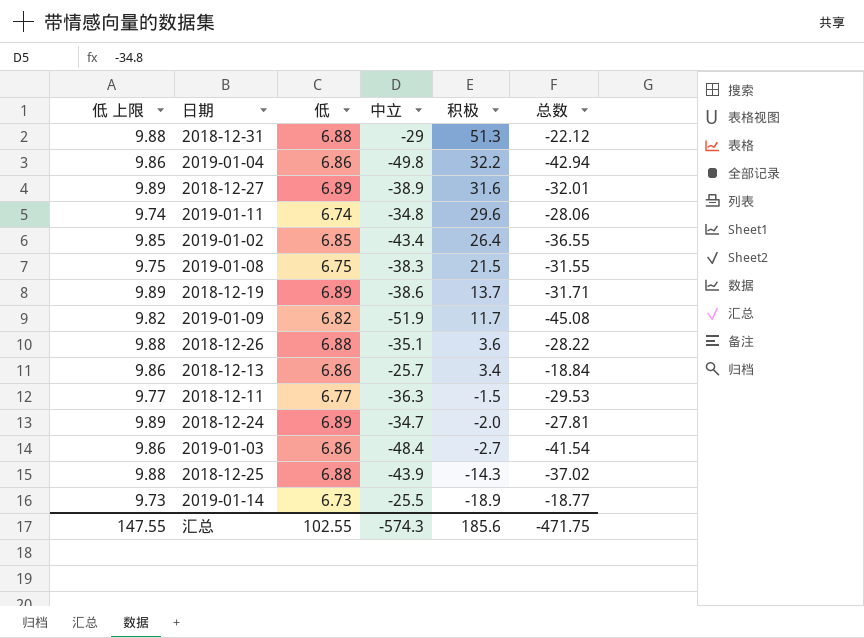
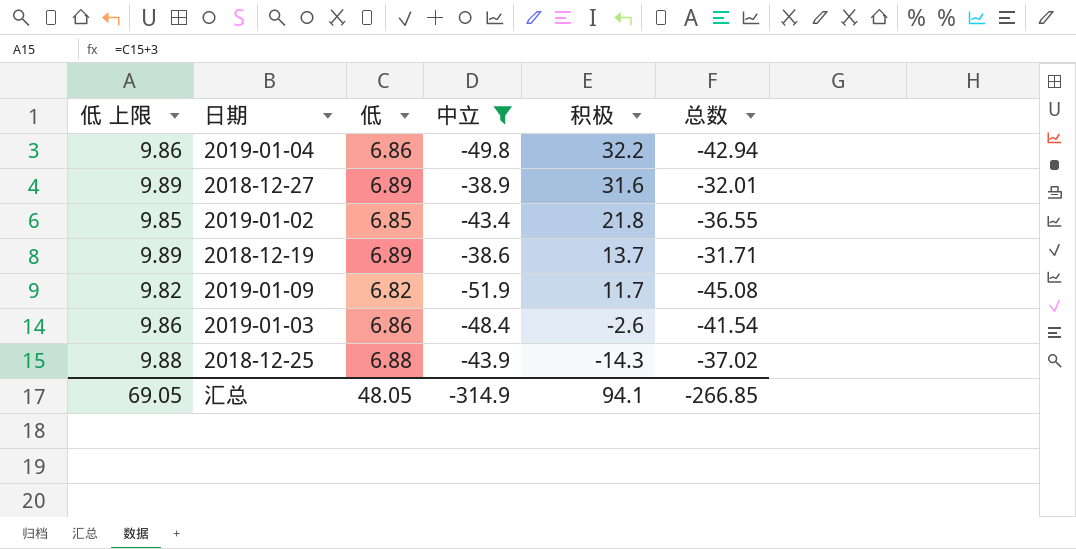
filter: none -> 中立 <= -38.6
2019-01-02 | 积极: 26.4 -> 21.8
2019-01-03 | 积极: -2.7 -> -2.6
汇总 | 低 上限: 147.55 -> 69.05
汇总 | 低: 102.55 -> 48.05
汇总 | 中立: -574.3 -> -314.9
汇总 | 积极: 185.6 -> 94.1
汇总 | 总数: -471.75 -> -266.85

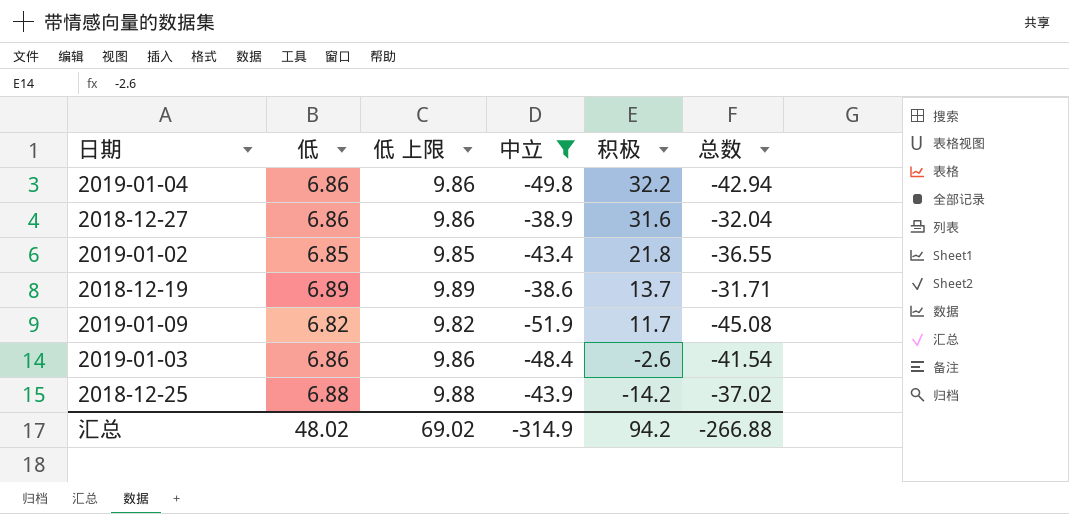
column 低 上限 | position: 1 -> 3
2018-12-27 | 低: 6.89 -> 6.86
2018-12-27 | 低 上限: 9.89 -> 9.86
2018-12-27 | 总数: -32.01 -> -32.04
2018-12-25 | 积极: -14.3 -> -14.2
汇总 | 低: 48.05 -> 48.02
汇总 | 低 上限: 69.05 -> 69.02
汇总 | 积极: 94.1 -> 94.2
汇总 | 总数: -266.85 -> -266.88

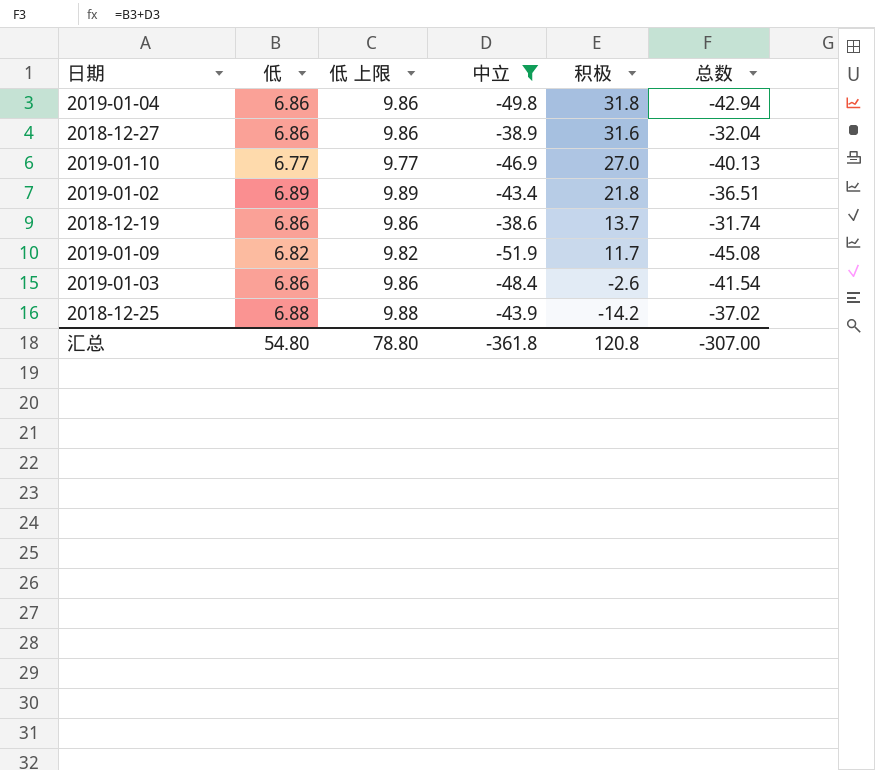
2019-01-04 | 积极: 32.2 -> 31.8
row 2019-01-10: none -> 6.77 | 9.77 | -46.9 | 27.0 | -40.13
2019-01-02 | 低: 6.85 -> 6.89
2019-01-02 | 低 上限: 9.85 -> 9.89
2019-01-02 | 总数: -36.55 -> -36.51
2018-12-19 | 低: 6.89 -> 6.86
2018-12-19 | 低 上限: 9.89 -> 9.86
2018-12-19 | 总数: -31.71 -> -31.74
汇总 | 低: 48.02 -> 54.80
汇总 | 低 上限: 69.02 -> 78.80
汇总 | 中立: -314.9 -> -361.8
汇总 | 积极: 94.2 -> 120.8
汇总 | 总数: -266.88 -> -307.00

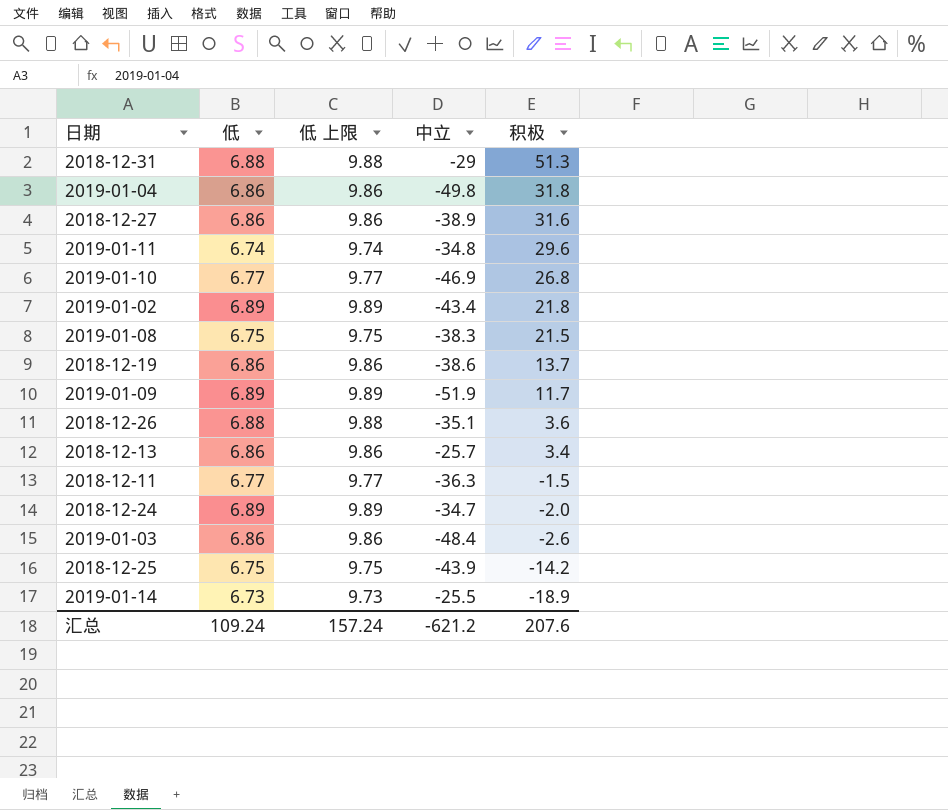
filter: 中立 <= -38.6 -> none
column 总数 | formula: [低] + [中立] -> none
2019-01-10 | 积极: 27.0 -> 26.8
2019-01-09 | 低: 6.82 -> 6.89
2019-01-09 | 低 上限: 9.82 -> 9.89
2018-12-25 | 低: 6.88 -> 6.75
2018-12-25 | 低 上限: 9.88 -> 9.75
汇总 | 低: 54.80 -> 109.24
汇总 | 低 上限: 78.80 -> 157.24
汇总 | 中立: -361.8 -> -621.2
汇总 | 积极: 120.8 -> 207.6

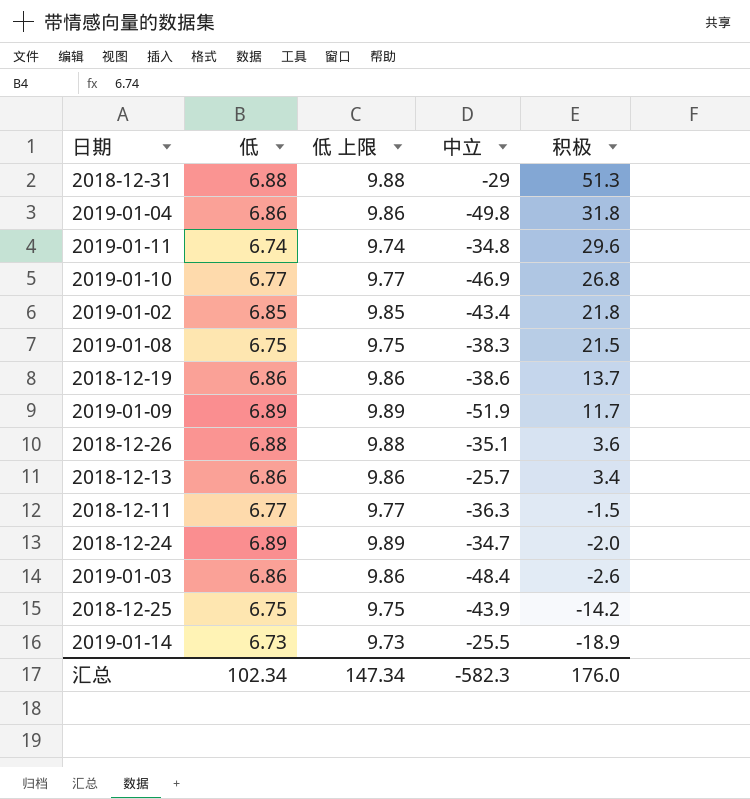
row 2018-12-27: 6.86 | 9.86 | -38.9 | 31.6 -> none
2019-01-02 | 低: 6.89 -> 6.85
2019-01-02 | 低 上限: 9.89 -> 9.85
汇总 | 低: 109.24 -> 102.34
汇总 | 低 上限: 157.24 -> 147.34
汇总 | 中立: -621.2 -> -582.3
汇总 | 积极: 207.6 -> 176.0

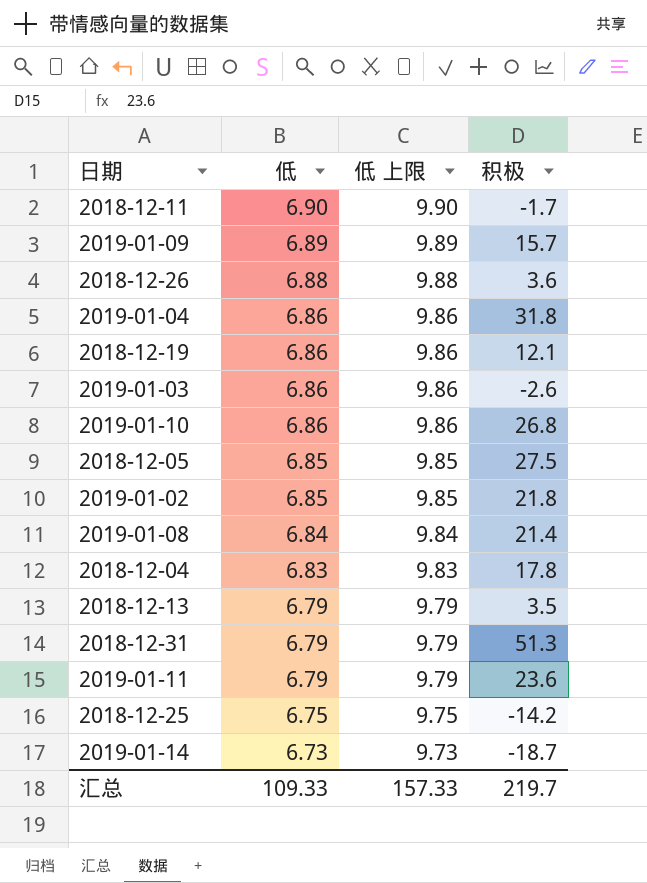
row order: 积极 descending -> 低 descending
column 中立 | position: 4 -> none
row 2018-12-24: 6.89 | 9.89 | -34.7 | -2.0 -> none
2018-12-11 | 低: 6.77 -> 6.90
2018-12-11 | 低 上限: 9.77 -> 9.90
2018-12-11 | 积极: -1.5 -> -1.7
2019-01-09 | 积极: 11.7 -> 15.7
2018-12-19 | 积极: 13.7 -> 12.1
2019-01-10 | 低: 6.77 -> 6.86
2019-01-10 | 低 上限: 9.77 -> 9.86
row 2018-12-05: none -> 6.85 | 9.85 | 27.5
2019-01-08 | 低: 6.75 -> 6.84
2019-01-08 | 低 上限: 9.75 -> 9.84
2019-01-08 | 积极: 21.5 -> 21.4
row 2018-12-04: none -> 6.83 | 9.83 | 17.8
2018-12-13 | 低: 6.86 -> 6.79
2018-12-13 | 低 上限: 9.86 -> 9.79
2018-12-13 | 积极: 3.4 -> 3.5
2018-12-31 | 低: 6.88 -> 6.79
2018-12-31 | 低 上限: 9.88 -> 9.79
2019-01-11 | 低: 6.74 -> 6.79
2019-01-11 | 低 上限: 9.74 -> 9.79
2019-01-11 | 积极: 29.6 -> 23.6
2019-01-14 | 积极: -18.9 -> -18.7
汇总 | 低: 102.34 -> 109.33
汇总 | 低 上限: 147.34 -> 157.33
汇总 | 积极: 176.0 -> 219.7

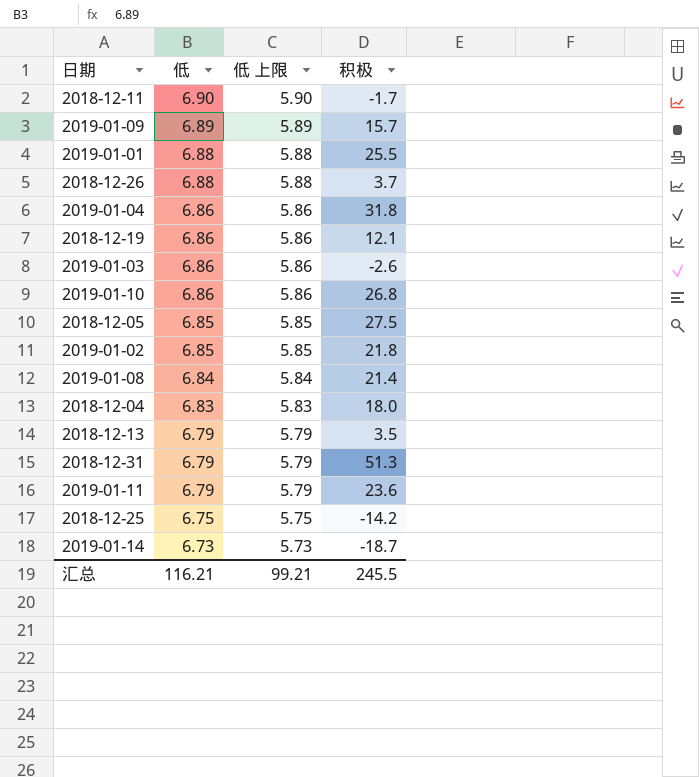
column 低 上限 | formula: [低] + 3 -> [低] - 1
row 2019-01-01: none -> 6.88 | 5.88 | 25.5
2018-12-26 | 积极: 3.6 -> 3.7
2018-12-04 | 积极: 17.8 -> 18.0
汇总 | 低: 109.33 -> 116.21
汇总 | 低 上限: 157.33 -> 99.21
汇总 | 积极: 219.7 -> 245.5

